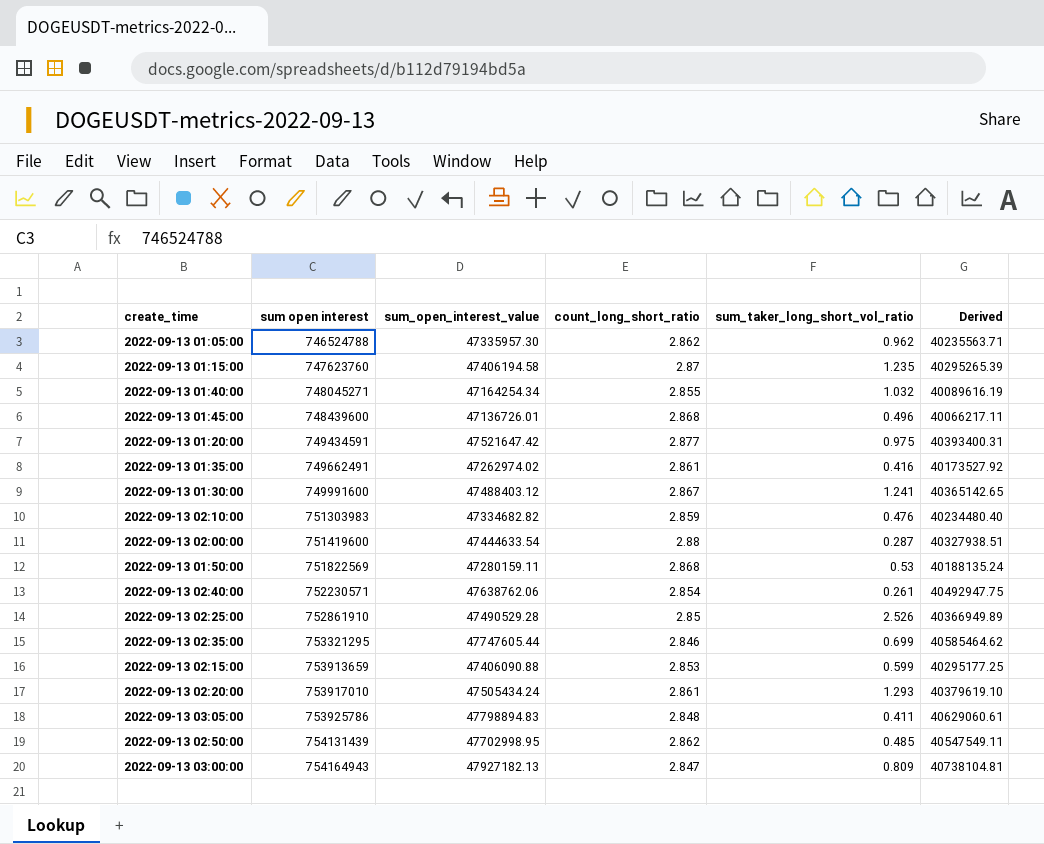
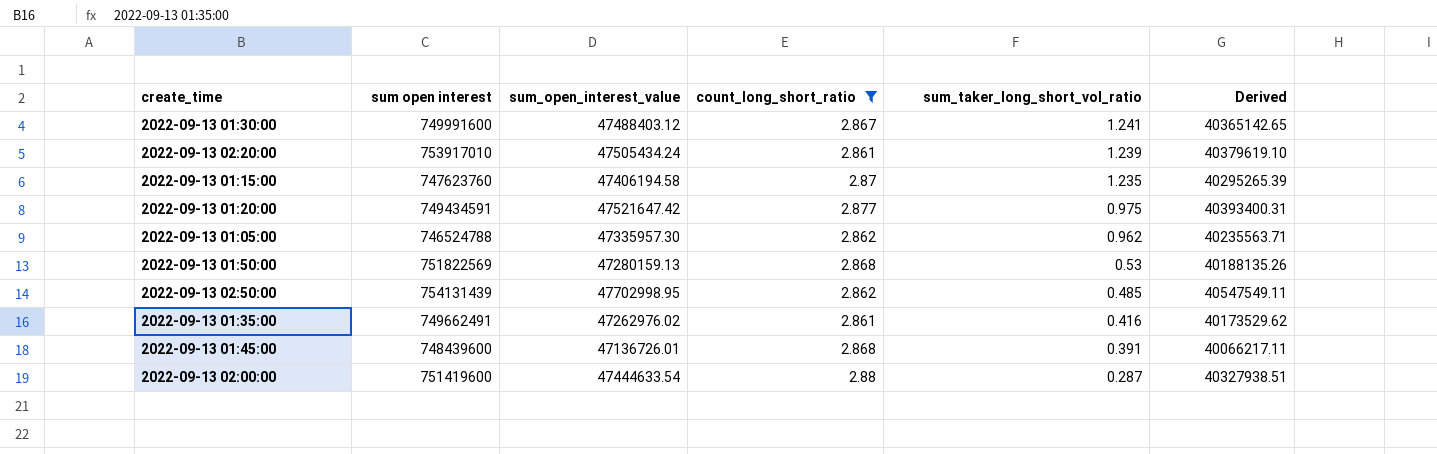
filter: none -> count_long_short_ratio >= 2.861
row order: sum open interest ascending -> sum_taker_long_short_vol_ratio descending
2022-09-13 02:20:00 | sum_taker_long_short_vol_ratio: 1.293 -> 1.239
2022-09-13 01:50:00 | sum_open_interest_value: 47280159.11 -> 47280159.13
2022-09-13 01:50:00 | Derived: 40188135.24 -> 40188135.26
2022-09-13 01:35:00 | sum_open_interest_value: 47262974.02 -> 47262976.02
2022-09-13 01:35:00 | Derived: 40173527.92 -> 40173529.62
2022-09-13 01:45:00 | sum_taker_long_short_vol_ratio: 0.496 -> 0.391

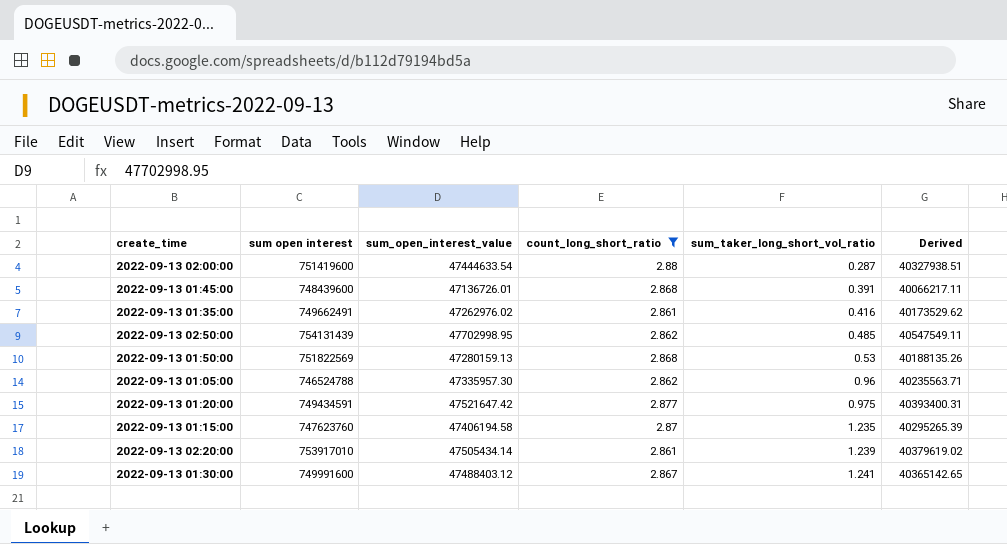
row order: sum_taker_long_short_vol_ratio descending -> sum_taker_long_short_vol_ratio ascending
2022-09-13 01:05:00 | sum_taker_long_short_vol_ratio: 0.962 -> 0.96
2022-09-13 02:20:00 | sum_open_interest_value: 47505434.24 -> 47505434.14
2022-09-13 02:20:00 | Derived: 40379619.10 -> 40379619.02

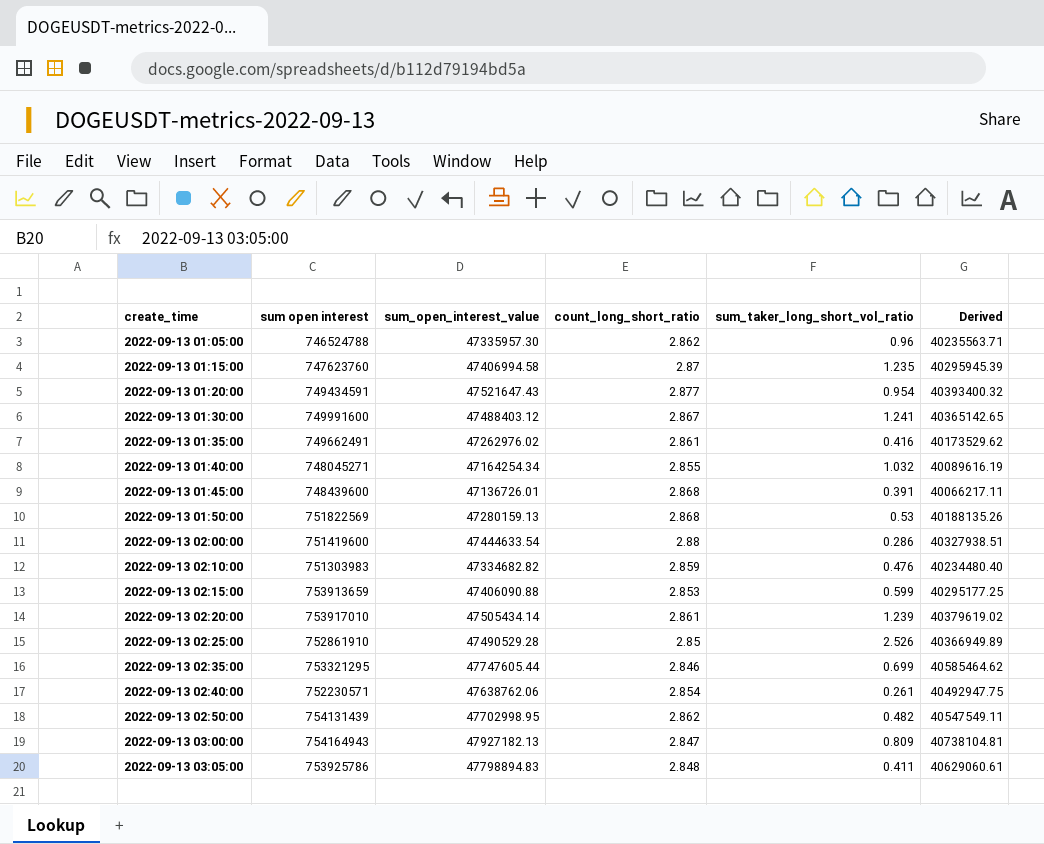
filter: count_long_short_ratio >= 2.861 -> none
row order: sum_taker_long_short_vol_ratio ascending -> create_time ascending
2022-09-13 01:15:00 | sum_open_interest_value: 47406194.58 -> 47406994.58
2022-09-13 01:15:00 | Derived: 40295265.39 -> 40295945.39
2022-09-13 01:20:00 | sum_open_interest_value: 47521647.42 -> 47521647.43
2022-09-13 01:20:00 | sum_taker_long_short_vol_ratio: 0.975 -> 0.954
2022-09-13 01:20:00 | Derived: 40393400.31 -> 40393400.32
2022-09-13 02:00:00 | sum_taker_long_short_vol_ratio: 0.287 -> 0.286
2022-09-13 02:50:00 | sum_taker_long_short_vol_ratio: 0.485 -> 0.482

